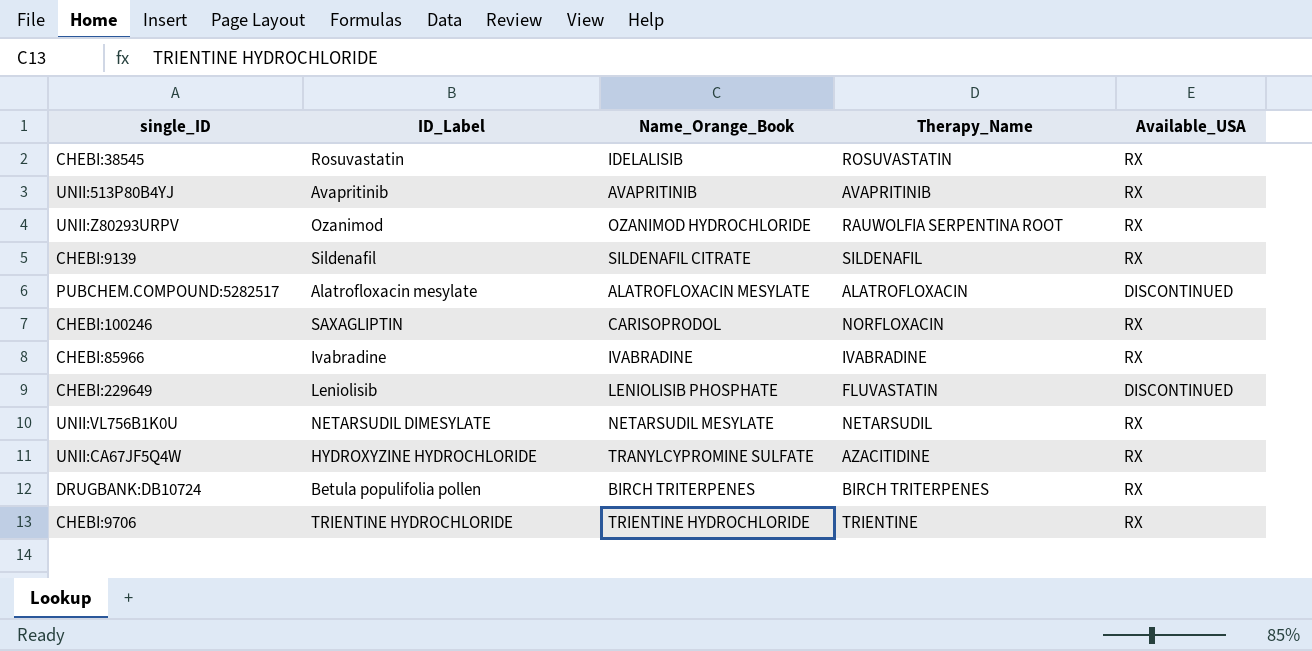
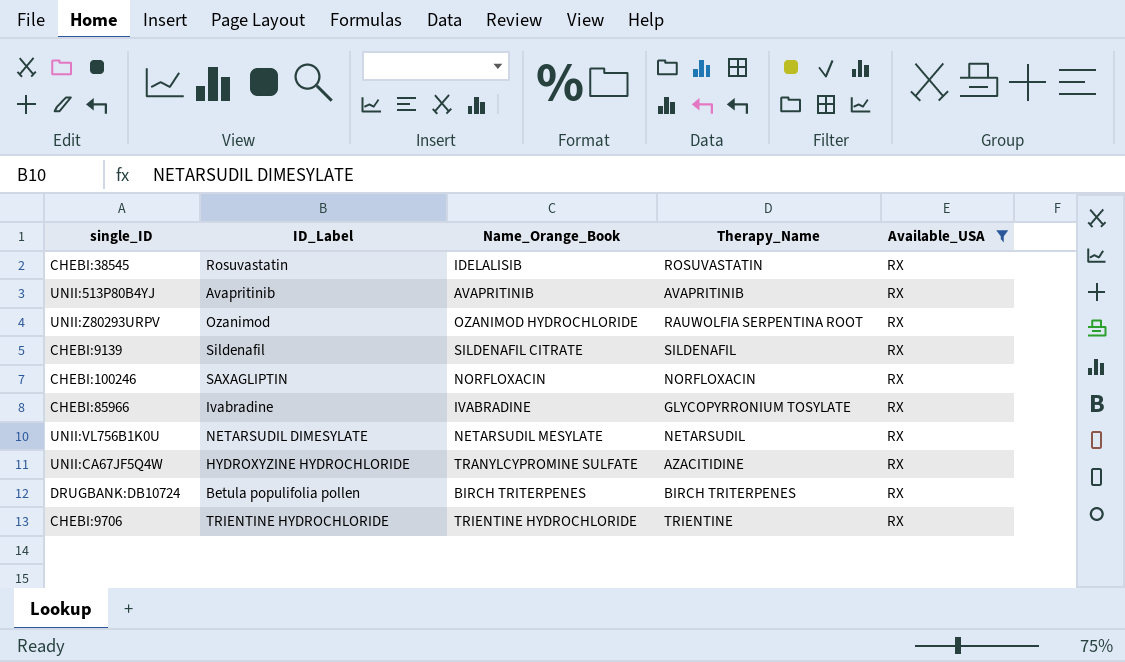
filter: none -> Available_USA = RX
CHEBI:100246 | Name_Orange_Book: CARISOPRODOL -> NORFLOXACIN
CHEBI:85966 | Therapy_Name: IVABRADINE -> GLYCOPYRRONIUM TOSYLATE

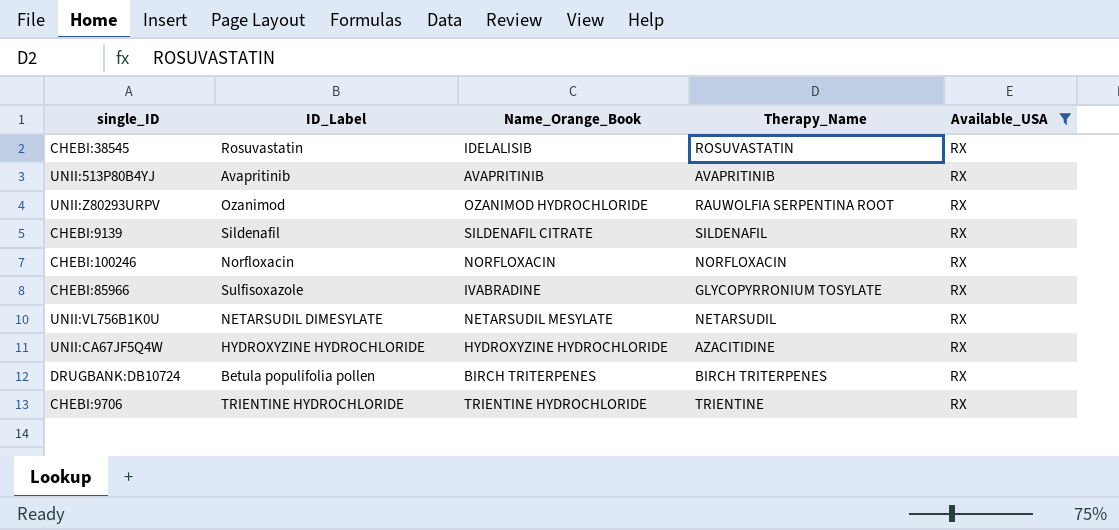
CHEBI:100246 | ID_Label: SAXAGLIPTIN -> Norfloxacin
CHEBI:85966 | ID_Label: Ivabradine -> Sulfisoxazole
UNII:CA67JF5Q4W | Name_Orange_Book: TRANYLCYPROMINE SULFATE -> HYDROXYZINE HYDROCHLORIDE

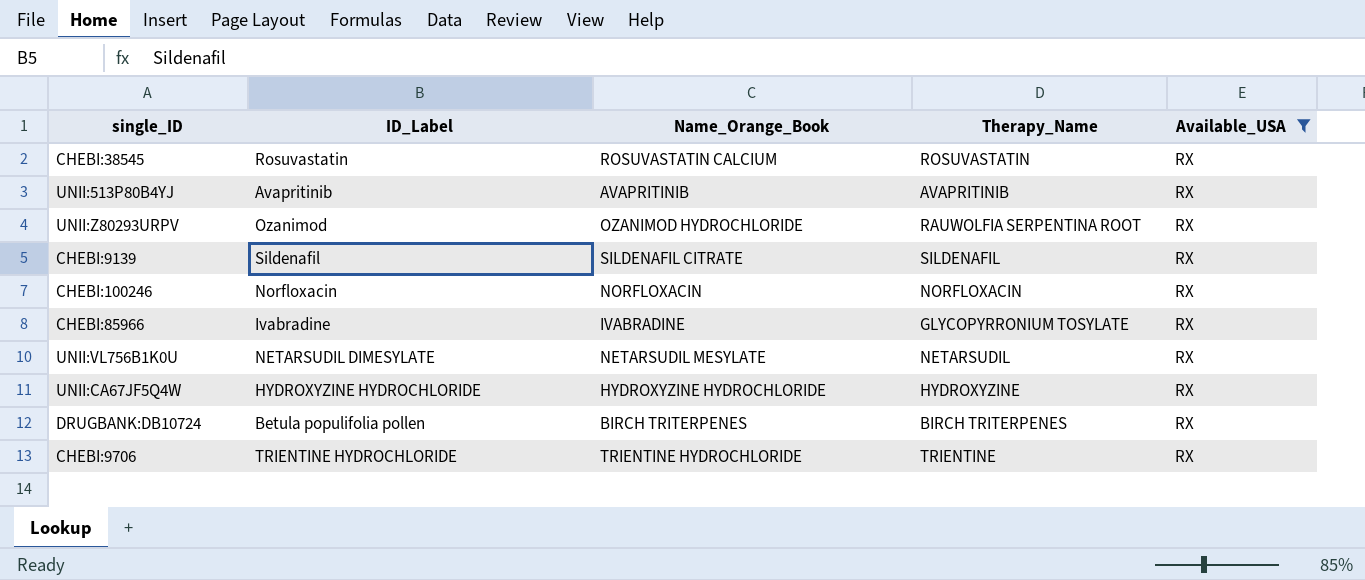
CHEBI:38545 | Name_Orange_Book: IDELALISIB -> ROSUVASTATIN CALCIUM
CHEBI:85966 | ID_Label: Sulfisoxazole -> Ivabradine
UNII:CA67JF5Q4W | Therapy_Name: AZACITIDINE -> HYDROXYZINE

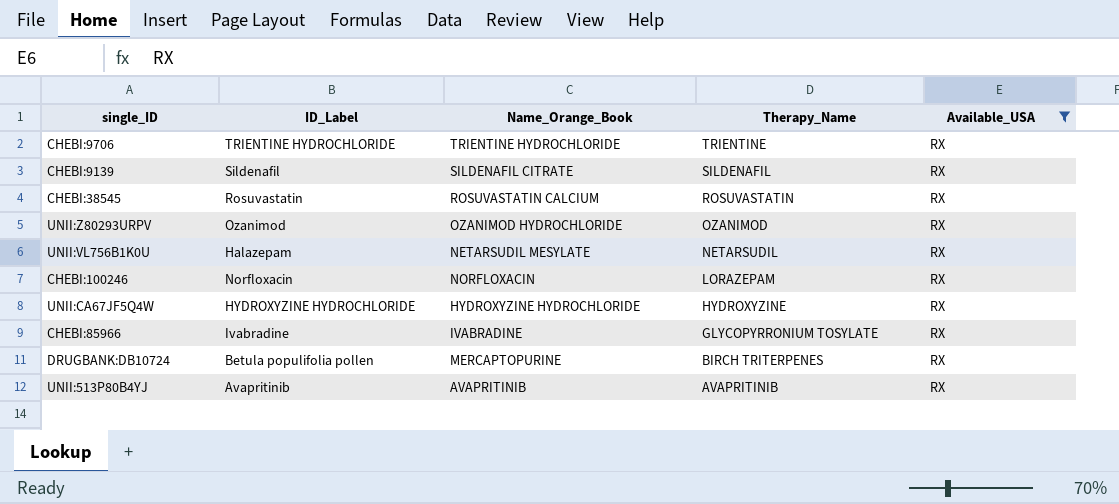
row order: none -> Therapy_Name descending
UNII:Z80293URPV | Therapy_Name: RAUWOLFIA SERPENTINA ROOT -> OZANIMOD
UNII:VL756B1K0U | ID_Label: NETARSUDIL DIMESYLATE -> Halazepam
CHEBI:100246 | Therapy_Name: NORFLOXACIN -> LORAZEPAM
DRUGBANK:DB10724 | Name_Orange_Book: BIRCH TRITERPENES -> MERCAPTOPURINE

